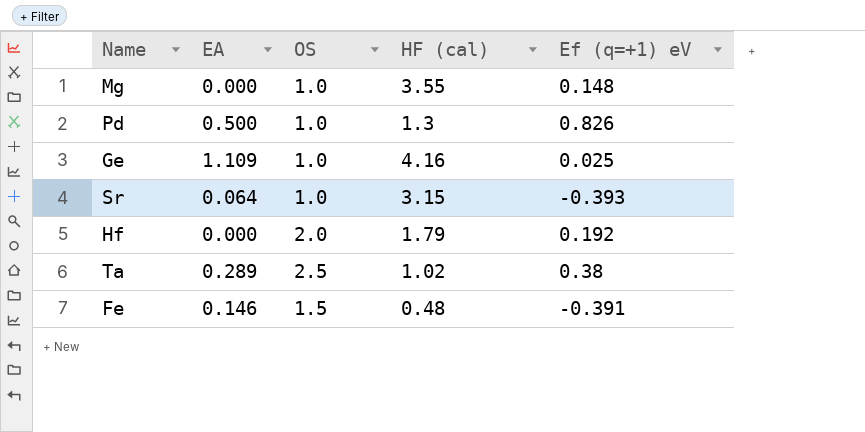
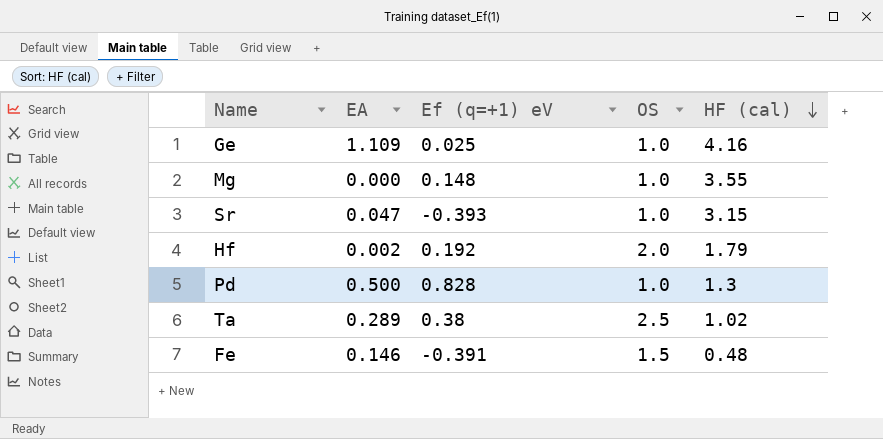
row order: none -> HF (cal) descending
column Ef (q=+1) eV | position: 5 -> 3
Sr | EA: 0.064 -> 0.047
Hf | EA: 0.000 -> 0.002
Pd | Ef (q=+1) eV: 0.826 -> 0.828

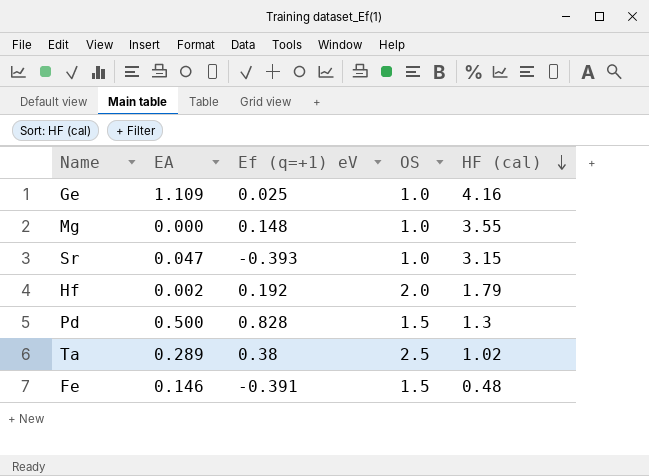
Pd | OS: 1.0 -> 1.5

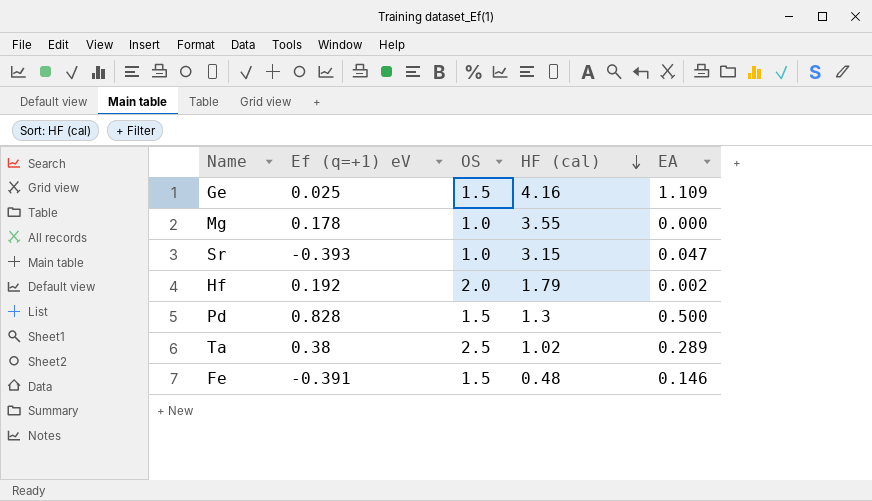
column EA | position: 2 -> 5
Ge | OS: 1.0 -> 1.5
Mg | Ef (q=+1) eV: 0.148 -> 0.178

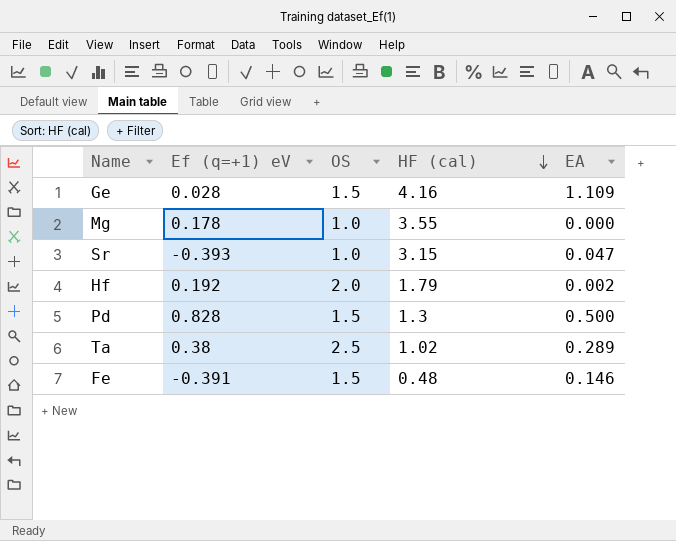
Ge | Ef (q=+1) eV: 0.025 -> 0.028

